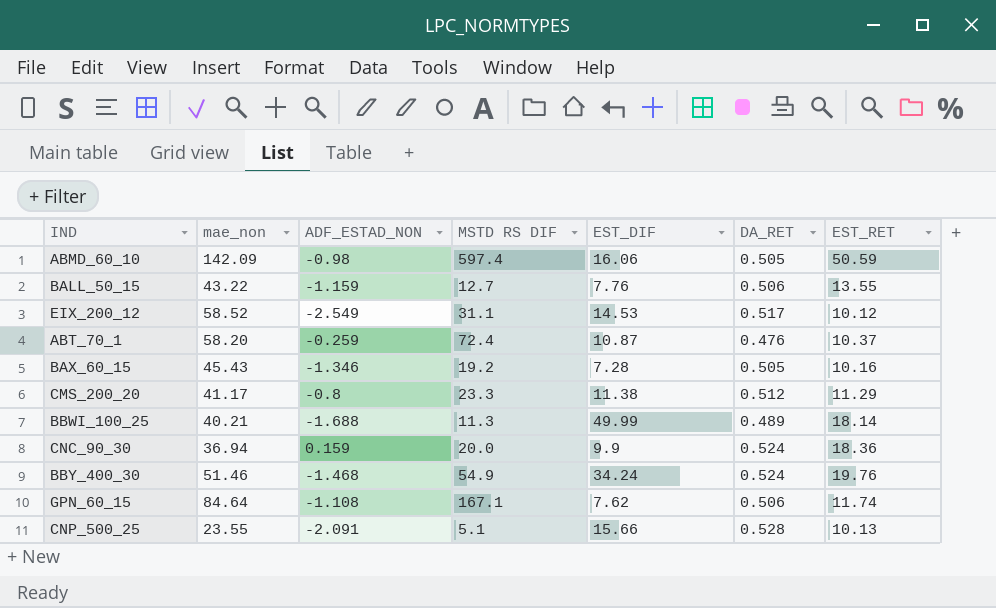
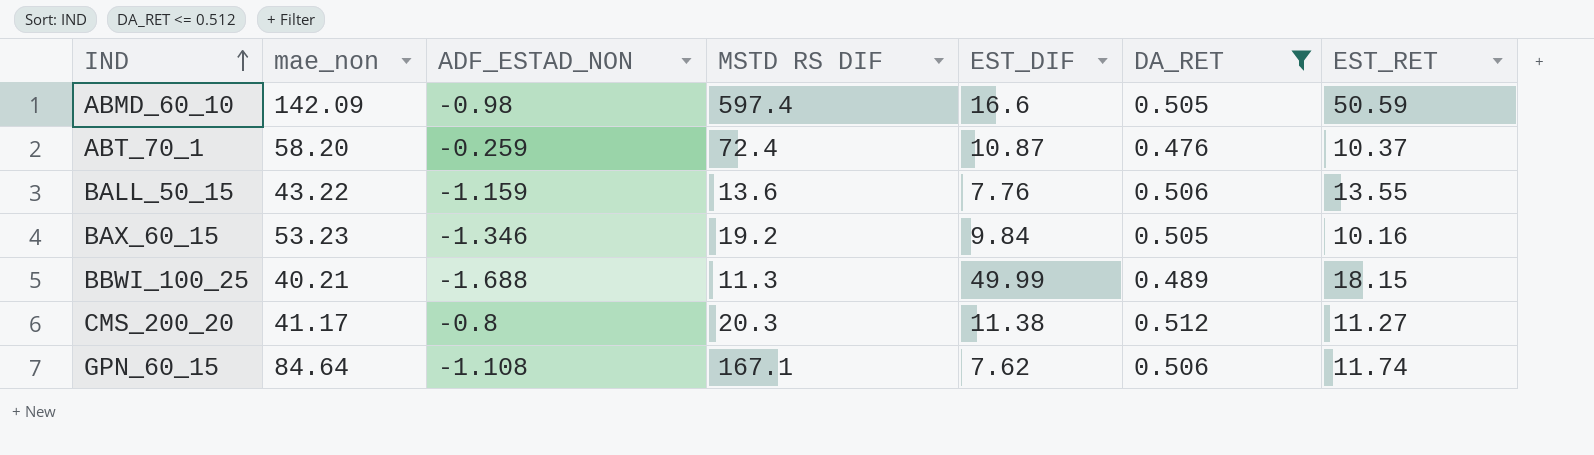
filter: none -> DA_RET <= 0.512
row order: none -> IND ascending
ABMD_60_10 | EST_DIF: 16.06 -> 16.6
BALL_50_15 | MSTD RS DIF: 12.7 -> 13.6
BAX_60_15 | mae_non: 45.43 -> 53.23
BAX_60_15 | EST_DIF: 7.28 -> 9.84
BBWI_100_25 | EST_RET: 18.14 -> 18.15
CMS_200_20 | MSTD RS DIF: 23.3 -> 20.3
CMS_200_20 | EST_RET: 11.29 -> 11.27

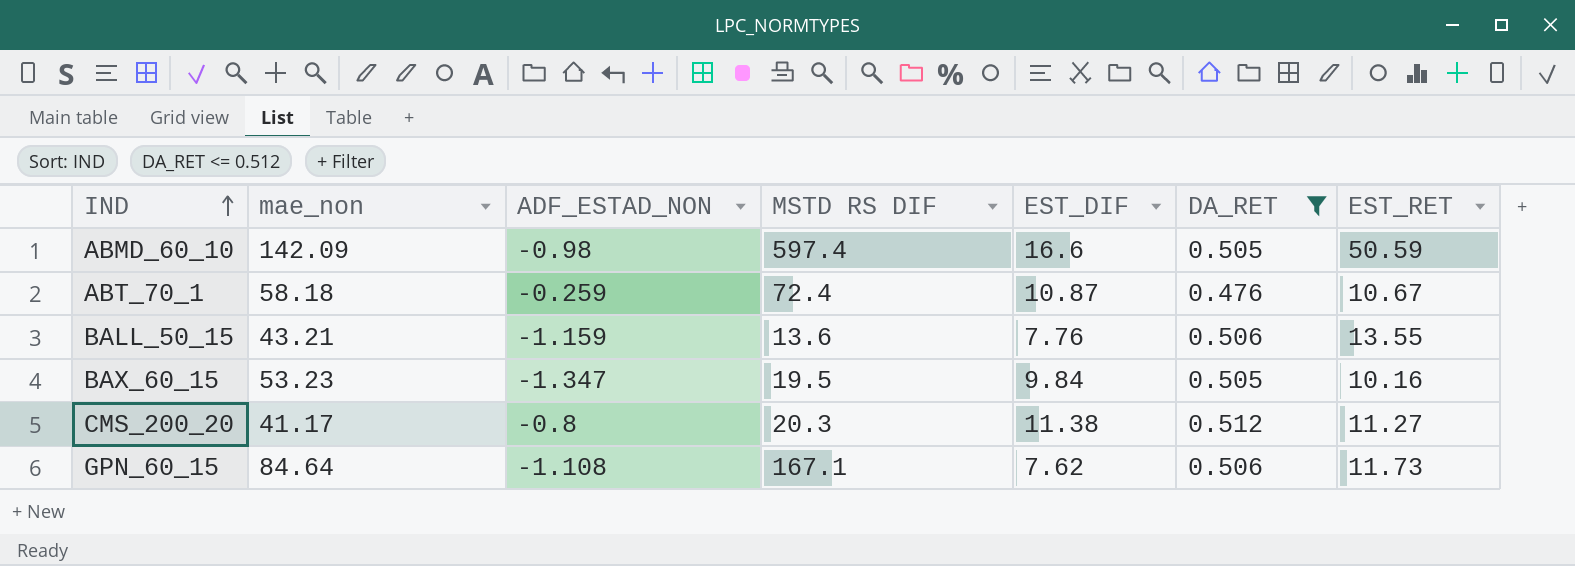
row BBWI_100_25: 40.21 | -1.688 | 11.3 | 49.99 | 0.489 | 18.15 -> none
ABT_70_1 | mae_non: 58.20 -> 58.18
ABT_70_1 | EST_RET: 10.37 -> 10.67
BALL_50_15 | mae_non: 43.22 -> 43.21
BAX_60_15 | ADF_ESTAD_NON: -1.346 -> -1.347
BAX_60_15 | MSTD RS DIF: 19.2 -> 19.5
GPN_60_15 | EST_RET: 11.74 -> 11.73

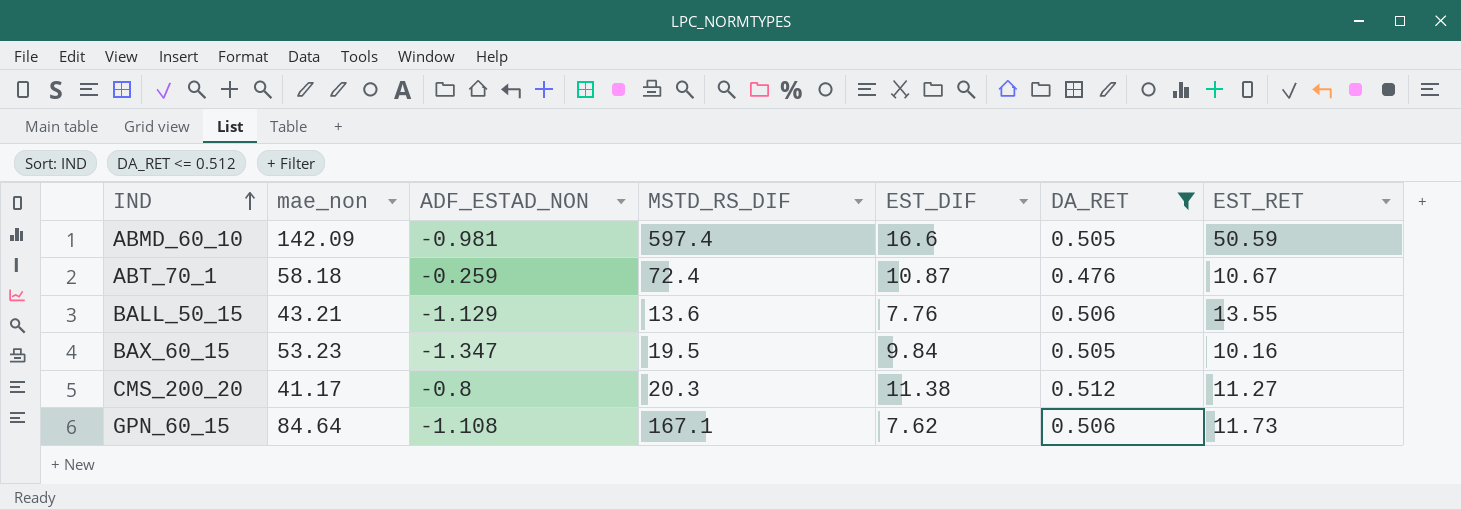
column name: MSTD RS DIF -> MSTD_RS_DIF
ABMD_60_10 | ADF_ESTAD_NON: -0.98 -> -0.981
BALL_50_15 | ADF_ESTAD_NON: -1.159 -> -1.129

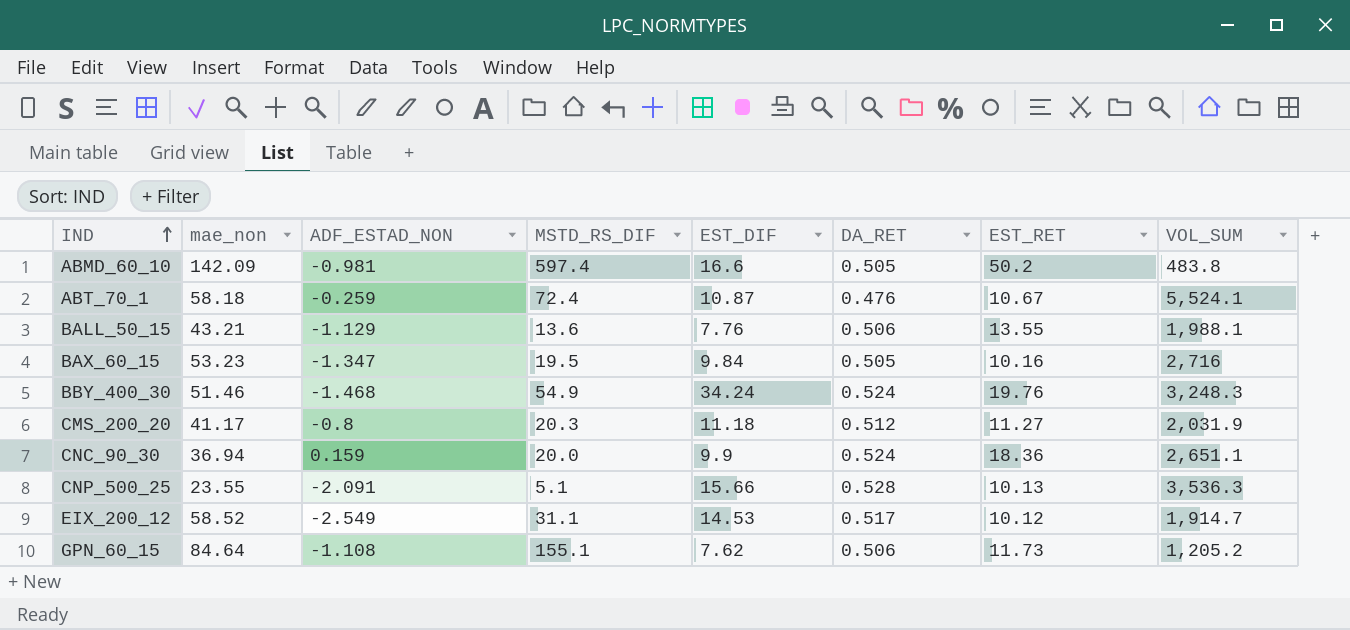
filter: DA_RET <= 0.512 -> none
column VOL_SUM | position: none -> 8
ABMD_60_10 | EST_RET: 50.59 -> 50.2
CMS_200_20 | EST_DIF: 11.38 -> 11.18
GPN_60_15 | MSTD_RS_DIF: 167.1 -> 155.1

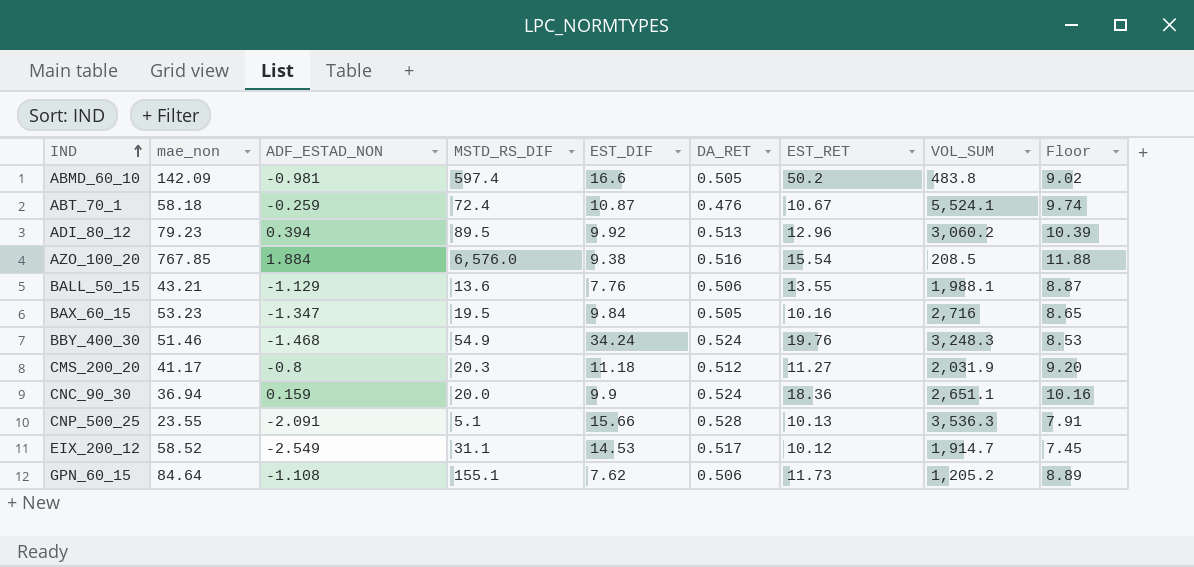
column Floor | formula: none -> [ADF_ESTAD_NON] + 10
row ADI_80_12: none -> 79.23 | 0.394 | 89.5 | 9.92 | 0.513 | 12.96 | 3,060.2 | 10.39
row AZO_100_20: none -> 767.85 | 1.884 | 6,576.0 | 9.38 | 0.516 | 15.54 | 208.5 | 11.88

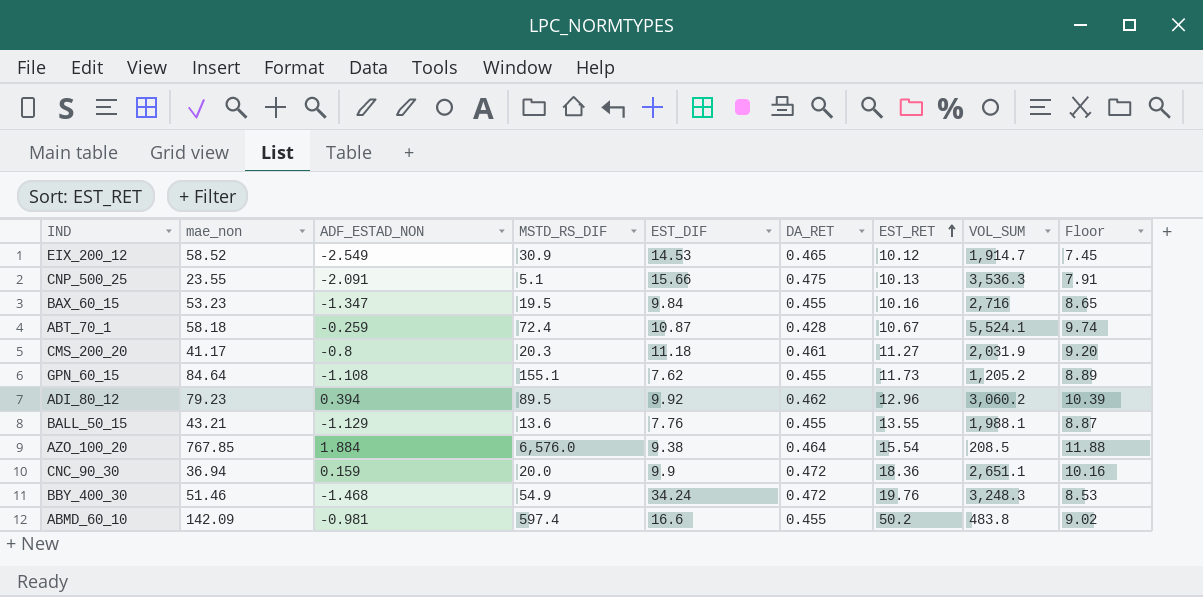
row order: IND ascending -> EST_RET ascending
EIX_200_12 | MSTD_RS_DIF: 31.1 -> 30.9
EIX_200_12 | DA_RET: 0.517 -> 0.465
CNP_500_25 | DA_RET: 0.528 -> 0.475
BAX_60_15 | DA_RET: 0.505 -> 0.455
ABT_70_1 | DA_RET: 0.476 -> 0.428
CMS_200_20 | DA_RET: 0.512 -> 0.461
GPN_60_15 | DA_RET: 0.506 -> 0.455
ADI_80_12 | DA_RET: 0.513 -> 0.462
BALL_50_15 | DA_RET: 0.506 -> 0.455
AZO_100_20 | DA_RET: 0.516 -> 0.464
CNC_90_30 | DA_RET: 0.524 -> 0.472
BBY_400_30 | DA_RET: 0.524 -> 0.472
ABMD_60_10 | DA_RET: 0.505 -> 0.455

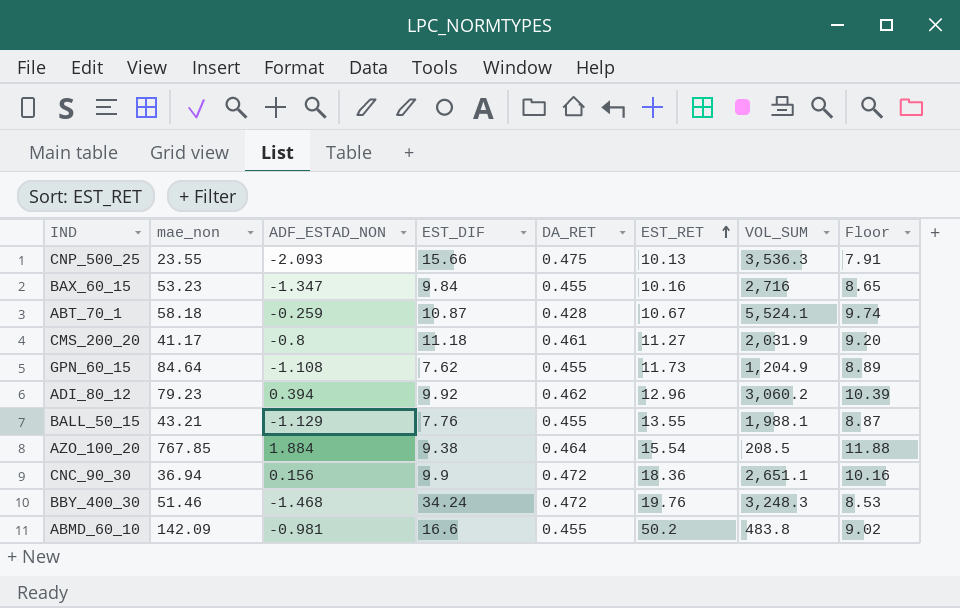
column MSTD_RS_DIF | position: 4 -> none
row EIX_200_12: 58.52 | -2.549 | 30.9 | 14.53 | 0.465 | 10.12 | 1,914.7 | 7.45 -> none
CNP_500_25 | ADF_ESTAD_NON: -2.091 -> -2.093
GPN_60_15 | VOL_SUM: 1,205.2 -> 1,204.9
CNC_90_30 | ADF_ESTAD_NON: 0.159 -> 0.156

